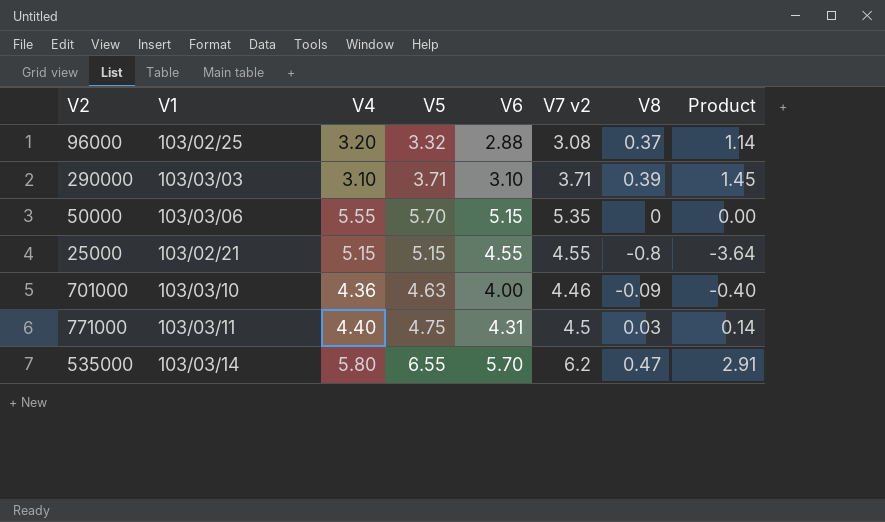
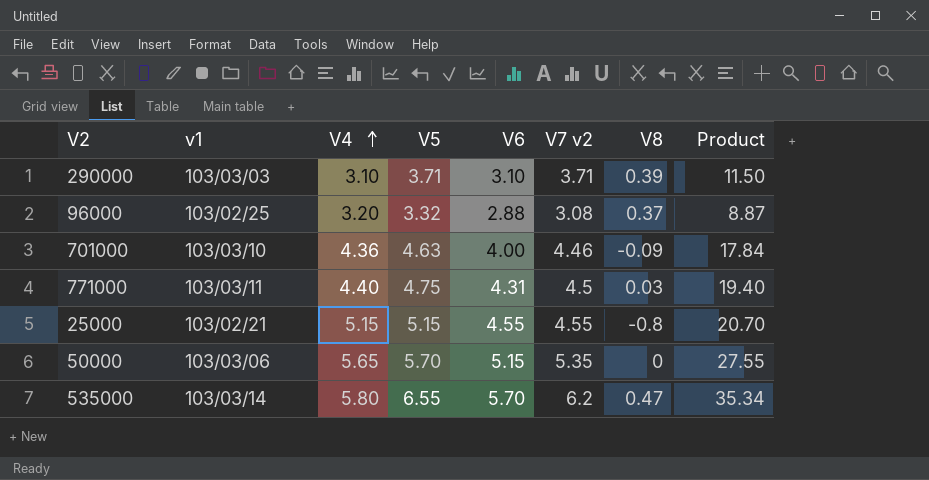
row order: none -> V4 ascending
column name: V1 -> v1
column Product | formula: [V7 v2] * [V8] -> [V6] * [V7 v2]
50000 | V4: 5.55 -> 5.65

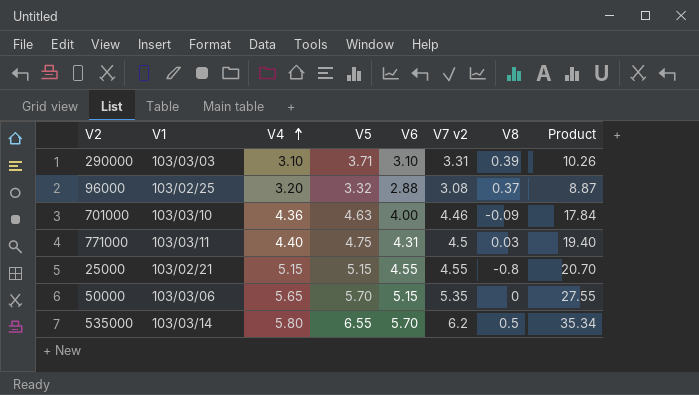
column name: v1 -> V1
290000 | V7 v2: 3.71 -> 3.31
290000 | Product: 11.50 -> 10.26
535000 | V8: 0.47 -> 0.5

